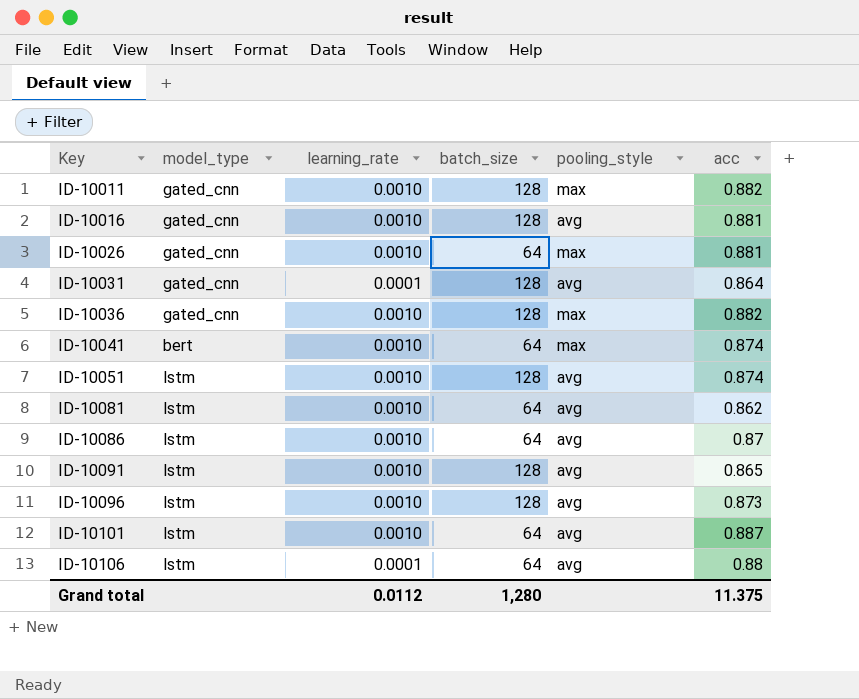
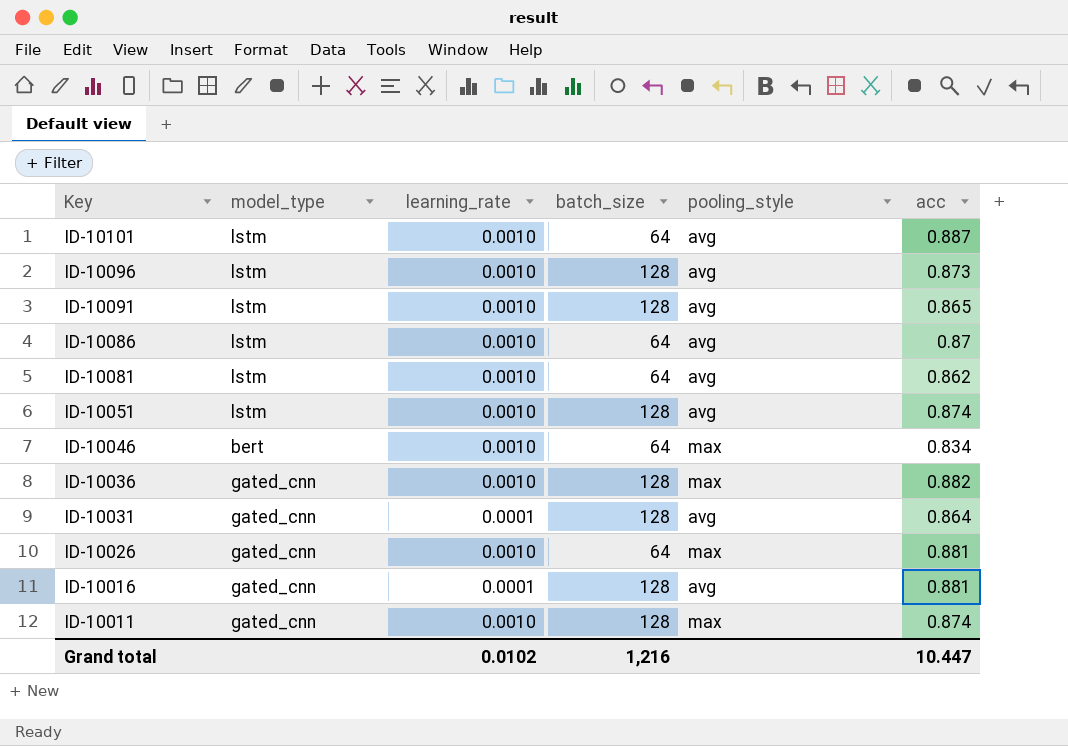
row order: Key ascending -> Key descending
row ID-10041: bert | 0.0010 | 64 | max | 0.874 -> none
row ID-10106: lstm | 0.0001 | 64 | avg | 0.88 -> none
row ID-10046: none -> bert | 0.0010 | 64 | max | 0.834
ID-10016 | learning_rate: 0.0010 -> 0.0001
ID-10011 | acc: 0.882 -> 0.874
Grand total | learning_rate: 0.0112 -> 0.0102
Grand total | batch_size: 1,280 -> 1,216
Grand total | acc: 11.375 -> 10.447

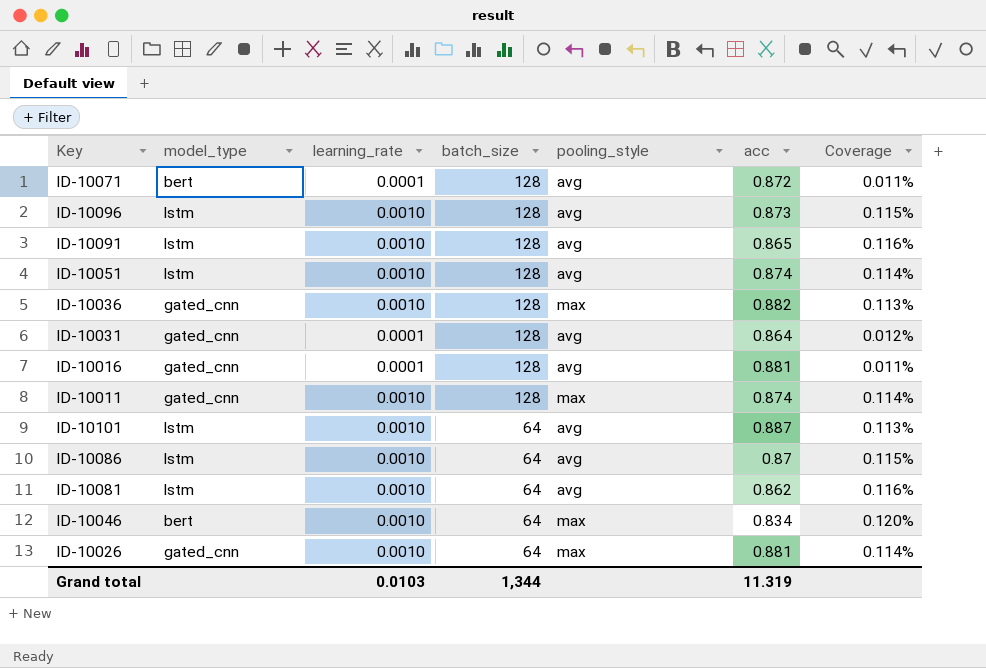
row order: Key descending -> batch_size descending
column Coverage | formula: none -> [learning_rate] / [acc]
row ID-10071: none -> bert | 0.0001 | 128 | avg | 0.872 | 0.011%
Grand total | learning_rate: 0.0102 -> 0.0103
Grand total | batch_size: 1,216 -> 1,344
Grand total | acc: 10.447 -> 11.319

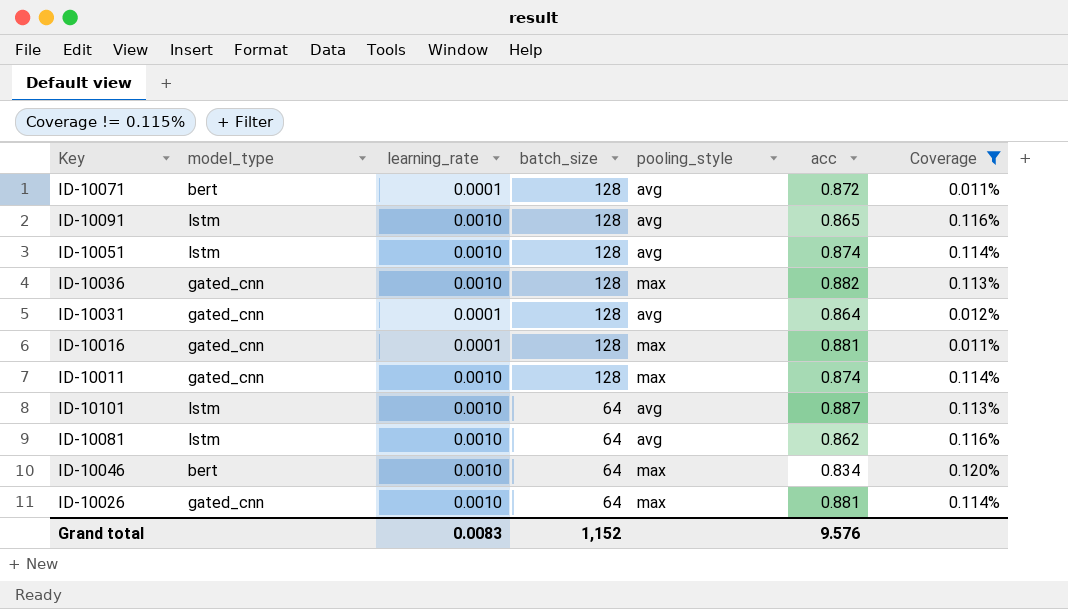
filter: none -> Coverage != 0.115%
ID-10016 | pooling_style: avg -> max
Grand total | learning_rate: 0.0103 -> 0.0083
Grand total | batch_size: 1,344 -> 1,152
Grand total | acc: 11.319 -> 9.576

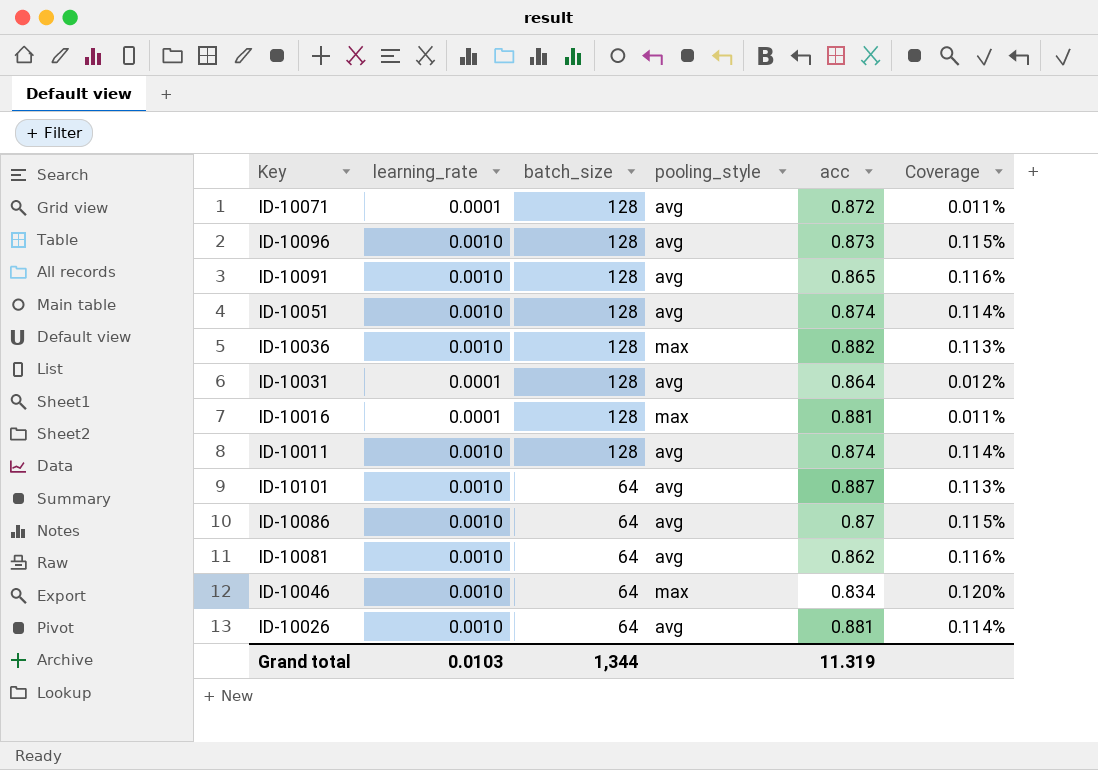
filter: Coverage != 0.115% -> none
column model_type | position: 2 -> none
ID-10011 | pooling_style: max -> avg
ID-10026 | pooling_style: max -> avg
Grand total | learning_rate: 0.0083 -> 0.0103
Grand total | batch_size: 1,152 -> 1,344
Grand total | acc: 9.576 -> 11.319

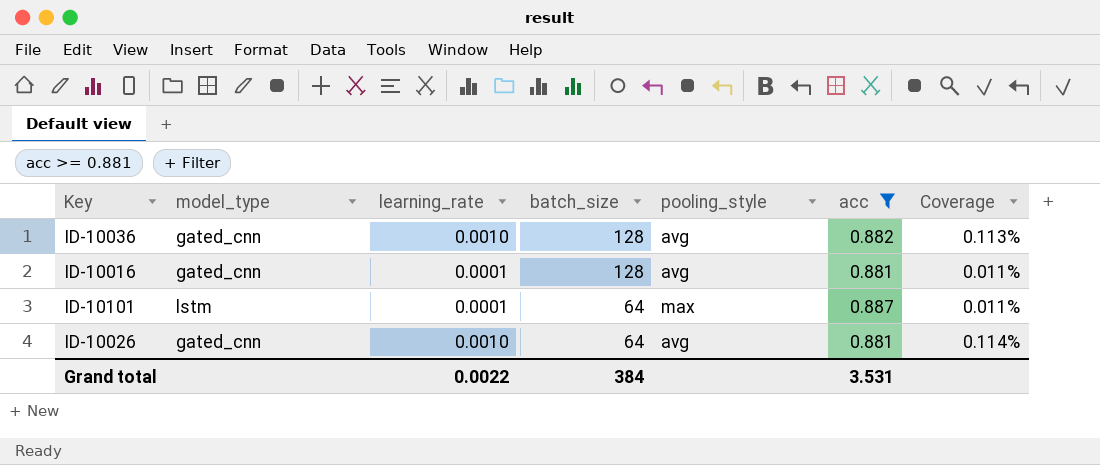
filter: none -> acc >= 0.881
column model_type | position: none -> 2
ID-10036 | pooling_style: max -> avg
ID-10016 | pooling_style: max -> avg
ID-10101 | learning_rate: 0.0010 -> 0.0001
ID-10101 | pooling_style: avg -> max
ID-10101 | Coverage: 0.113% -> 0.011%
Grand total | learning_rate: 0.0103 -> 0.0022
Grand total | batch_size: 1,344 -> 384
Grand total | acc: 11.319 -> 3.531

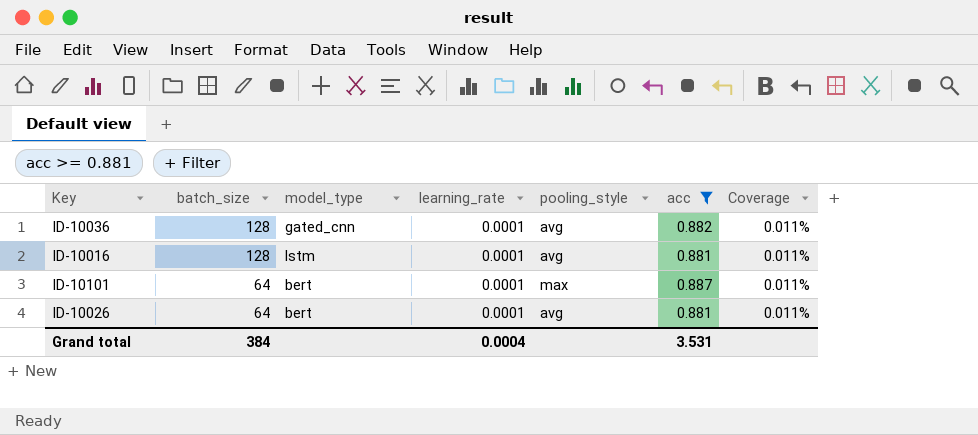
column batch_size | position: 4 -> 2
ID-10036 | learning_rate: 0.0010 -> 0.0001
ID-10036 | Coverage: 0.113% -> 0.011%
ID-10016 | model_type: gated_cnn -> lstm
ID-10101 | model_type: lstm -> bert
ID-10026 | model_type: gated_cnn -> bert
ID-10026 | learning_rate: 0.0010 -> 0.0001
ID-10026 | Coverage: 0.114% -> 0.011%
Grand total | learning_rate: 0.0022 -> 0.0004

